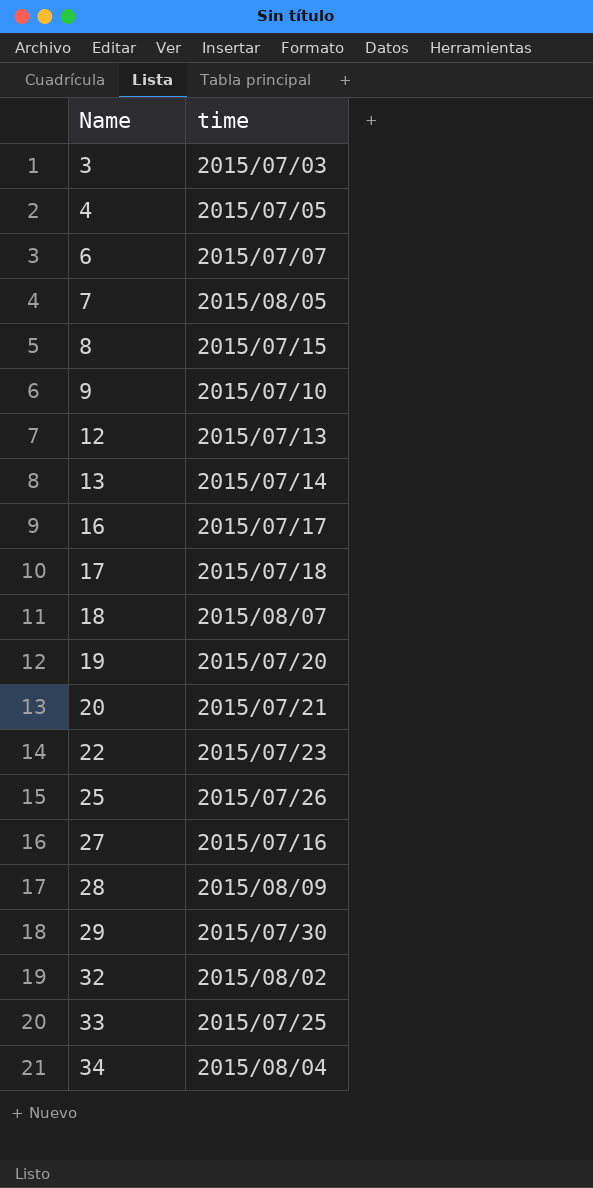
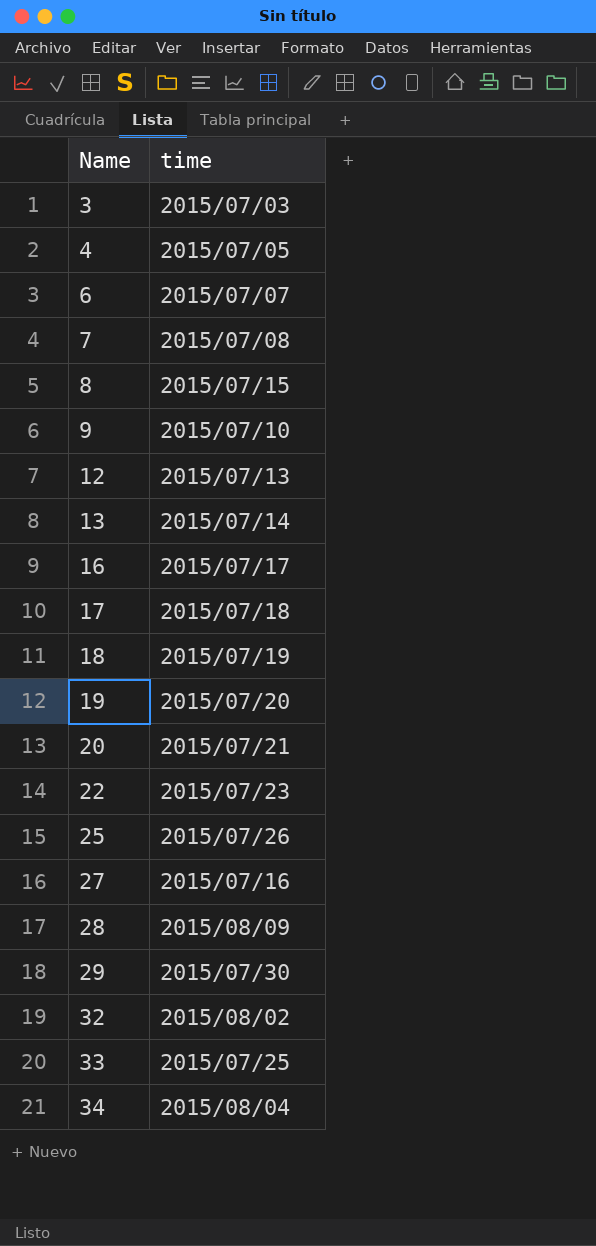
7 | time: 2015/08/05 -> 2015/07/08
18 | time: 2015/08/07 -> 2015/07/19

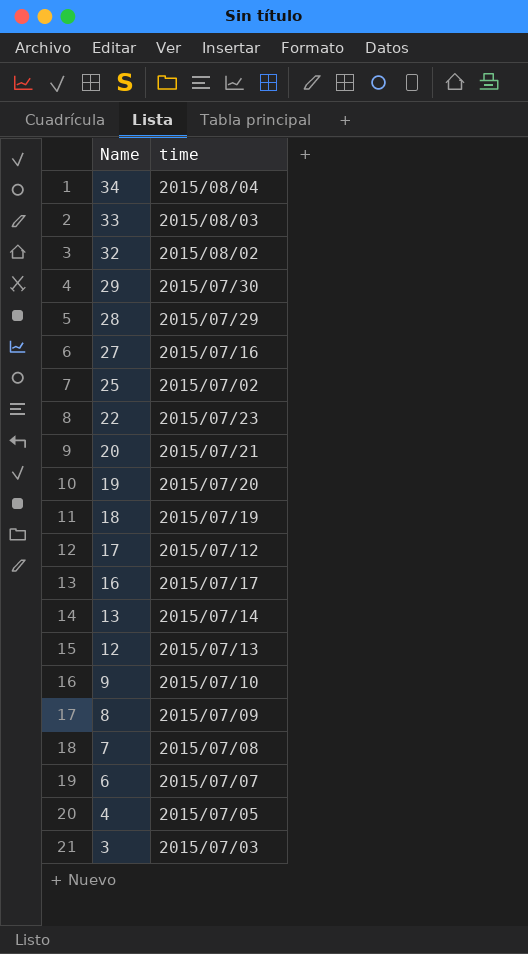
row order: Name ascending -> Name descending
33 | time: 2015/07/25 -> 2015/08/03
28 | time: 2015/08/09 -> 2015/07/29
25 | time: 2015/07/26 -> 2015/07/02
17 | time: 2015/07/18 -> 2015/07/12
8 | time: 2015/07/15 -> 2015/07/09

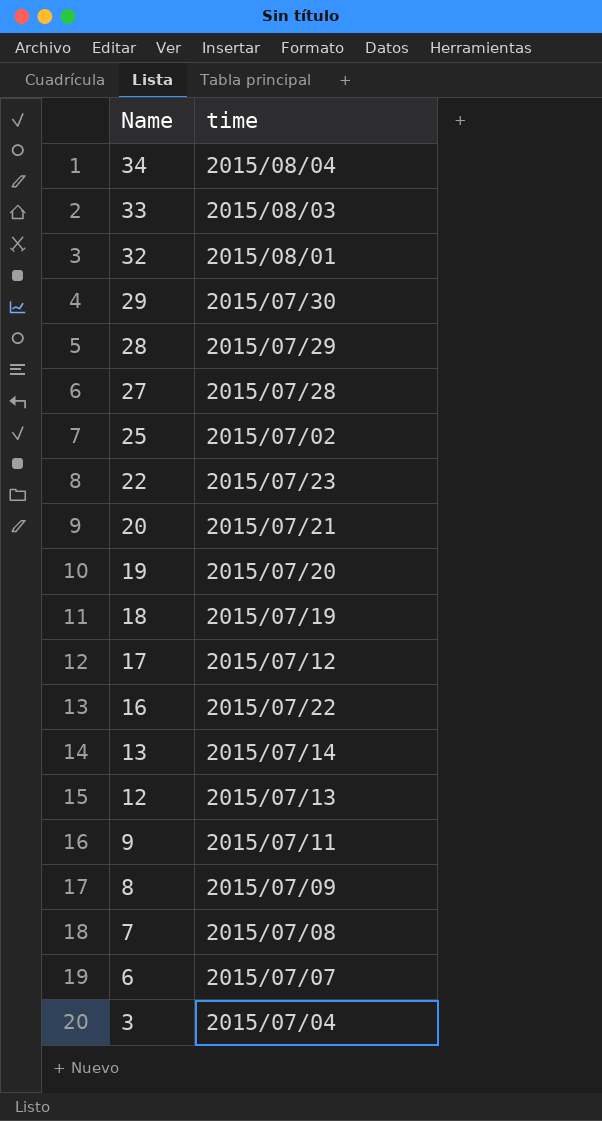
row 4: 2015/07/05 -> none
32 | time: 2015/08/02 -> 2015/08/01
27 | time: 2015/07/16 -> 2015/07/28
16 | time: 2015/07/17 -> 2015/07/22
9 | time: 2015/07/10 -> 2015/07/11
3 | time: 2015/07/03 -> 2015/07/04

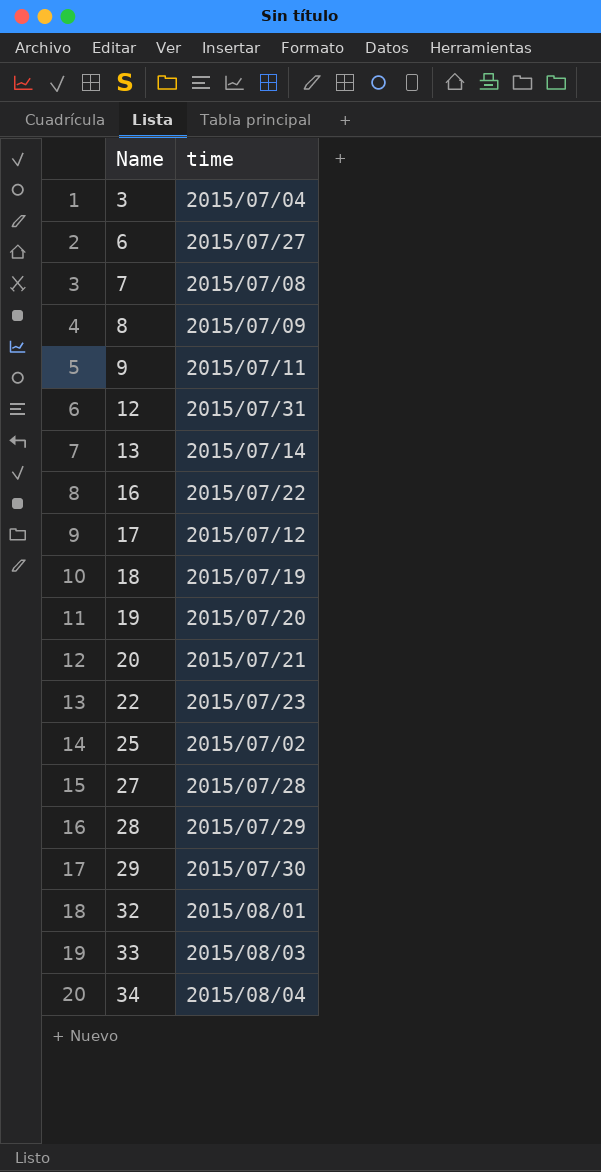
row order: Name descending -> Name ascending
6 | time: 2015/07/07 -> 2015/07/27
12 | time: 2015/07/13 -> 2015/07/31

